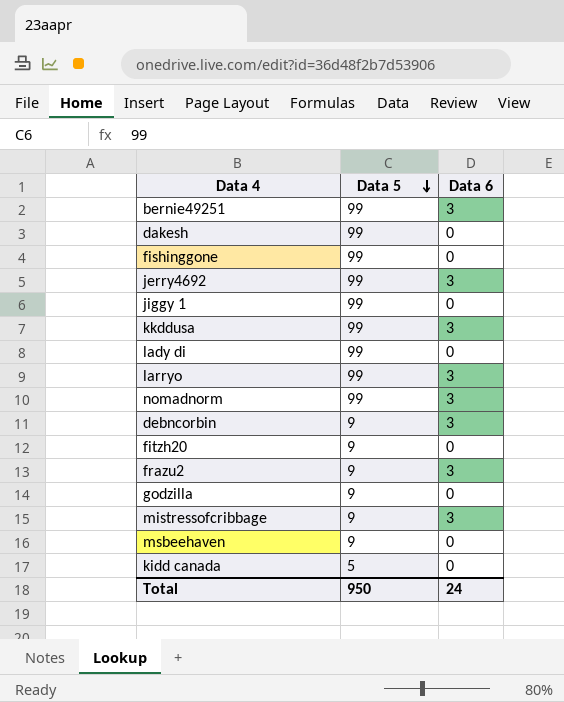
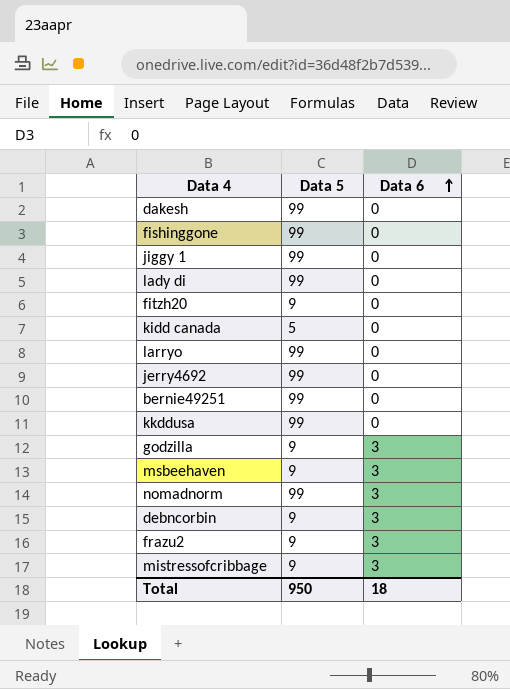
row order: Data 5 descending -> Data 6 ascending
larryo | Data 6: 3 -> 0
jerry4692 | Data 6: 3 -> 0
bernie49251 | Data 6: 3 -> 0
kkddusa | Data 6: 3 -> 0
godzilla | Data 6: 0 -> 3
msbeehaven | Data 6: 0 -> 3
Total | Data 6: 24 -> 18

